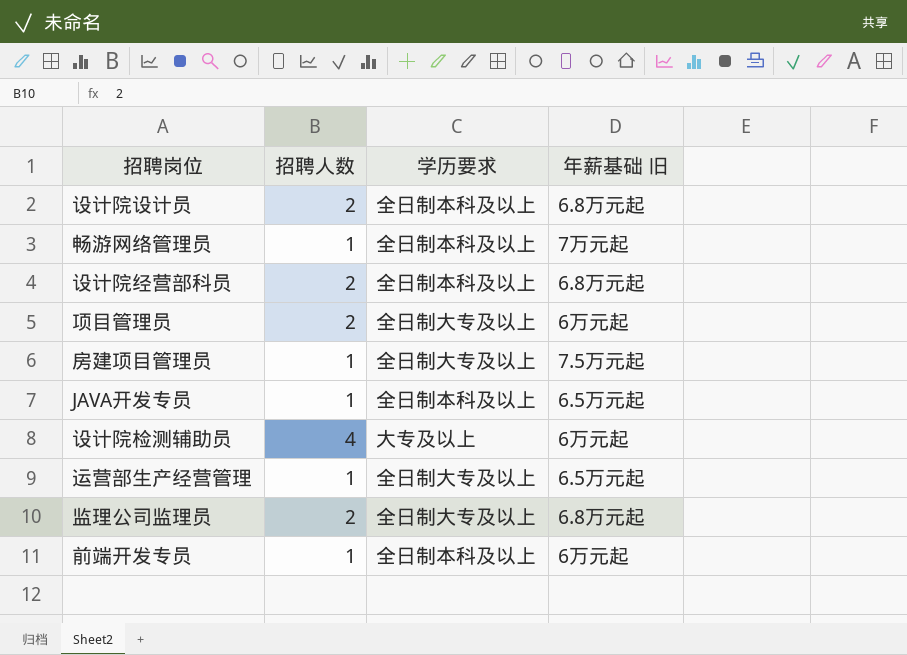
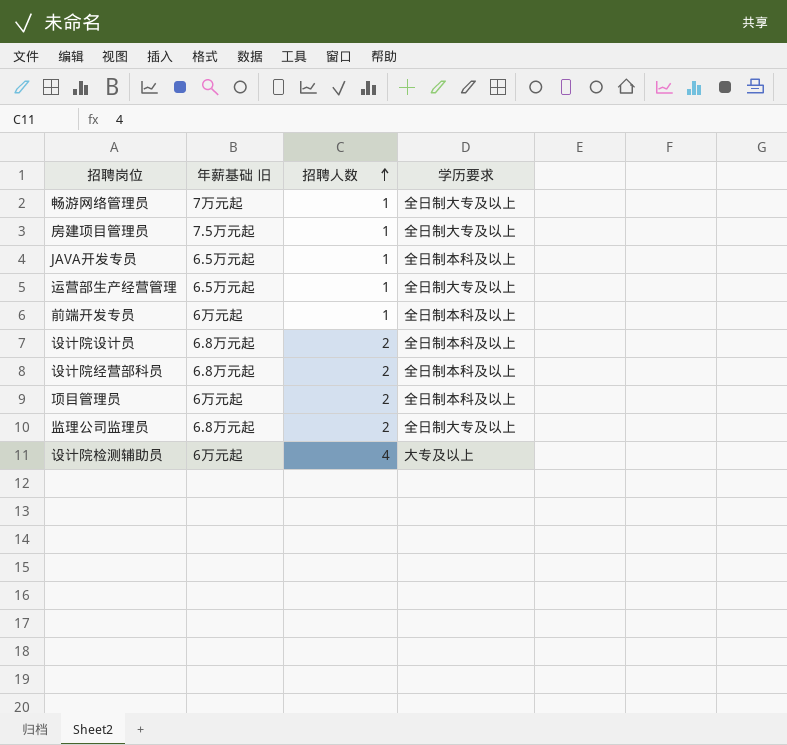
row order: none -> 招聘人数 ascending
column 年薪基础 旧 | position: 4 -> 2
畅游网络管理员 | 学历要求: 全日制本科及以上 -> 全日制大专及以上
项目管理员 | 学历要求: 全日制大专及以上 -> 全日制本科及以上

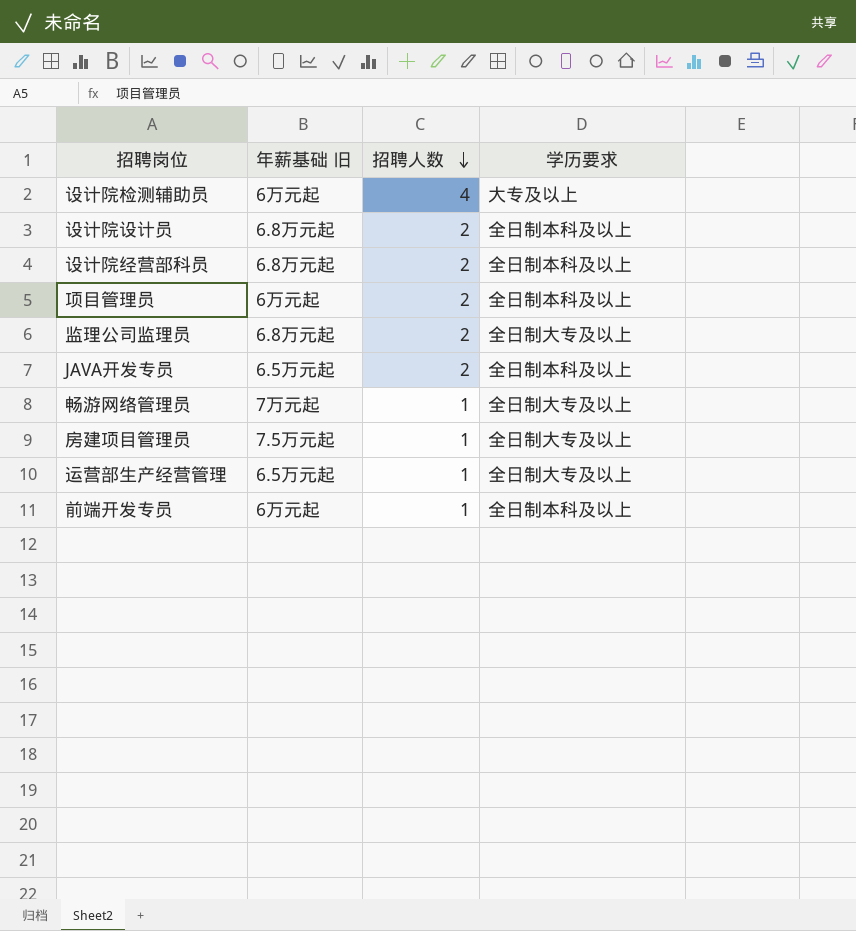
row order: 招聘人数 ascending -> 招聘人数 descending
JAVA开发专员 | 招聘人数: 1 -> 2

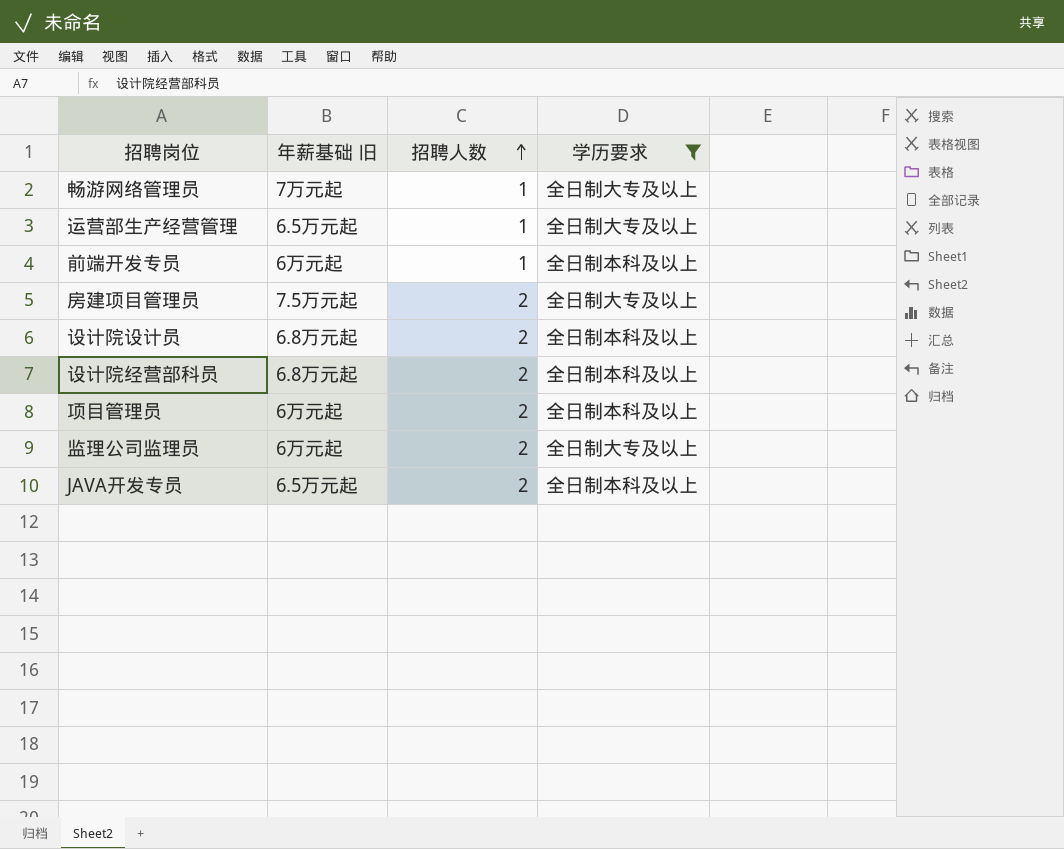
filter: none -> 学历要求 != 大专及以上
row order: 招聘人数 descending -> 招聘人数 ascending
房建项目管理员 | 招聘人数: 1 -> 2
监理公司监理员 | 年薪基础 旧: 6.8万元起 -> 6万元起

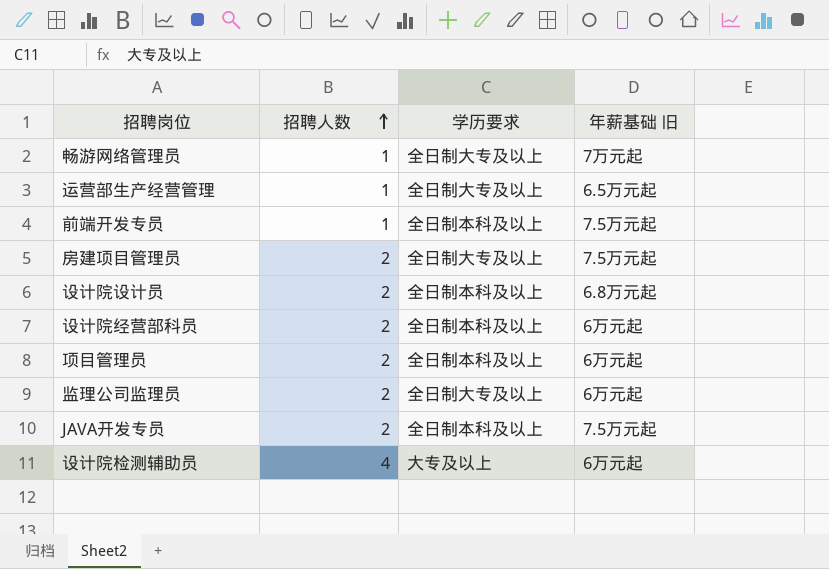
filter: 学历要求 != 大专及以上 -> none
column 年薪基础 旧 | position: 2 -> 4
前端开发专员 | 年薪基础 旧: 6万元起 -> 7.5万元起
设计院经营部科员 | 年薪基础 旧: 6.8万元起 -> 6万元起
JAVA开发专员 | 年薪基础 旧: 6.5万元起 -> 7.5万元起

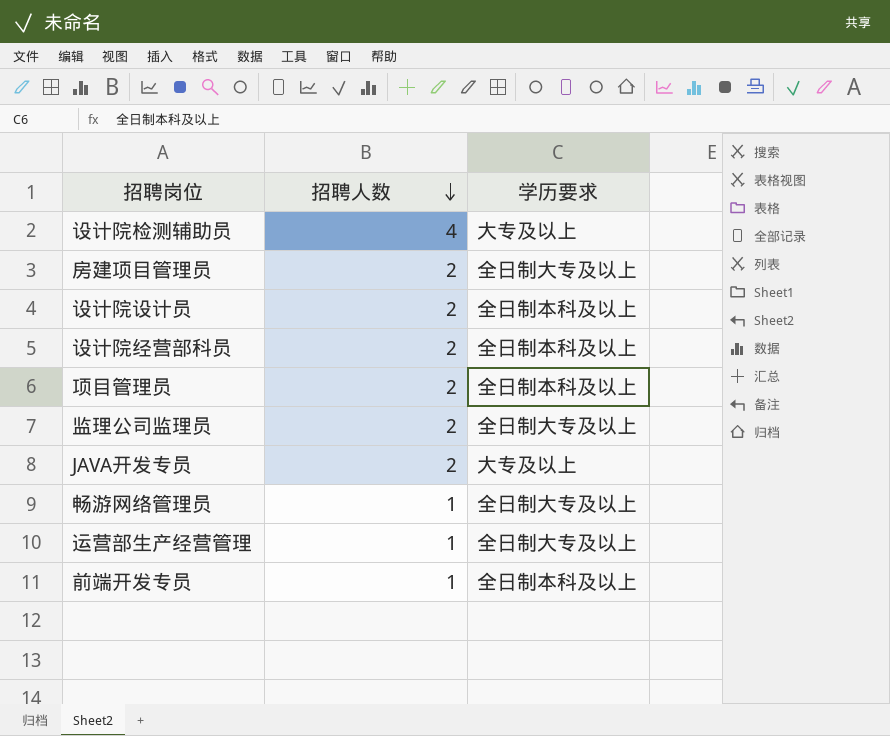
row order: 招聘人数 ascending -> 招聘人数 descending
column 年薪基础 旧 | position: 4 -> none
JAVA开发专员 | 学历要求: 全日制本科及以上 -> 大专及以上

